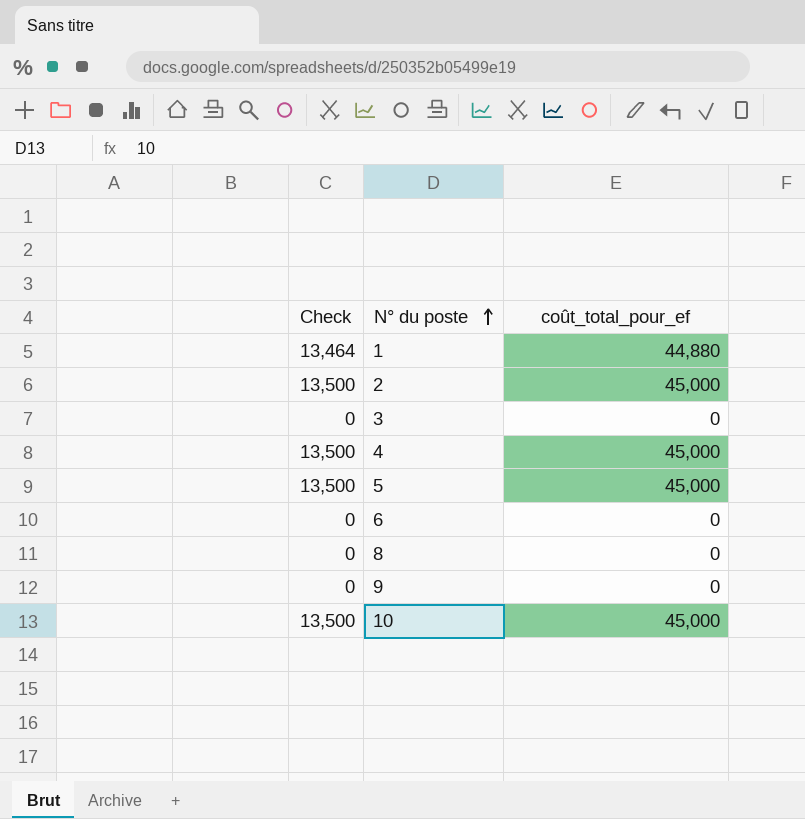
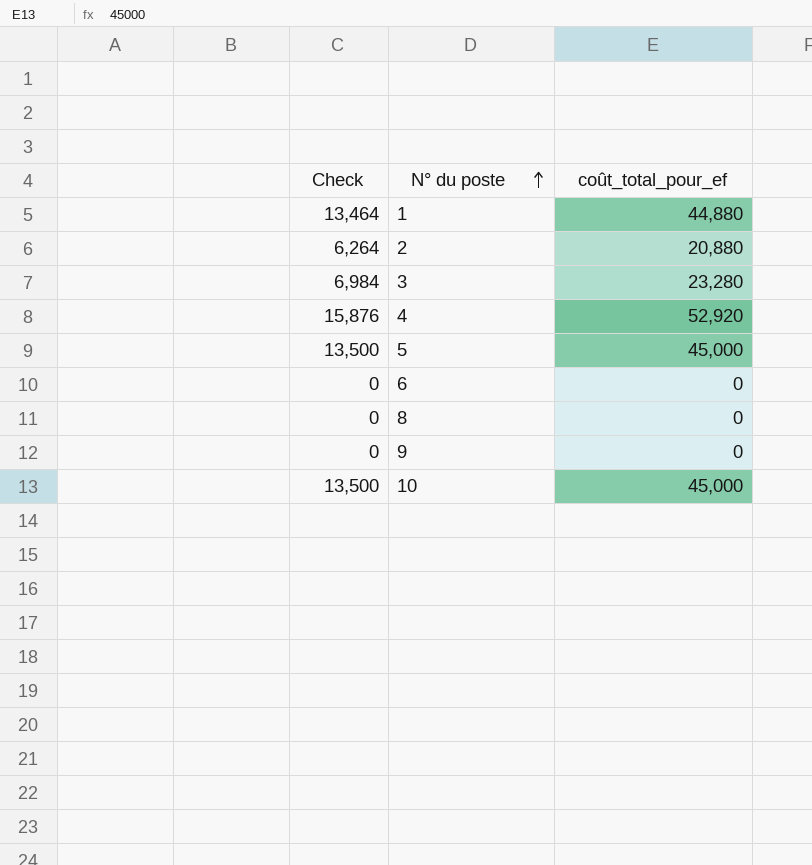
2 | Check: 13,500 -> 6,264
2 | coût_total_pour_ef: 45,000 -> 20,880
3 | Check: 0 -> 6,984
3 | coût_total_pour_ef: 0 -> 23,280
4 | Check: 13,500 -> 15,876
4 | coût_total_pour_ef: 45,000 -> 52,920

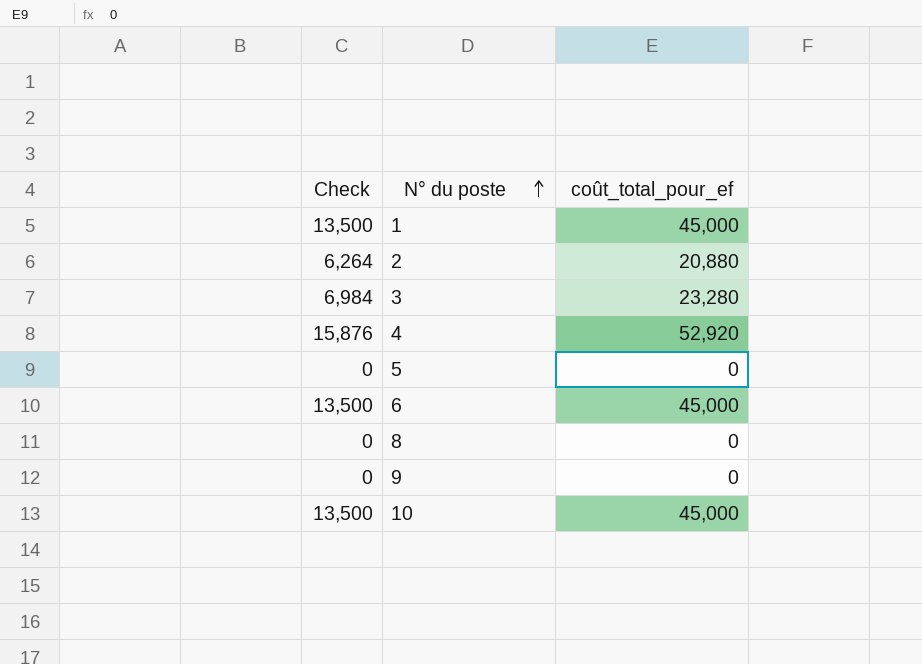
1 | Check: 13,464 -> 13,500
1 | coût_total_pour_ef: 44,880 -> 45,000
5 | Check: 13,500 -> 0
5 | coût_total_pour_ef: 45,000 -> 0
6 | Check: 0 -> 13,500
6 | coût_total_pour_ef: 0 -> 45,000

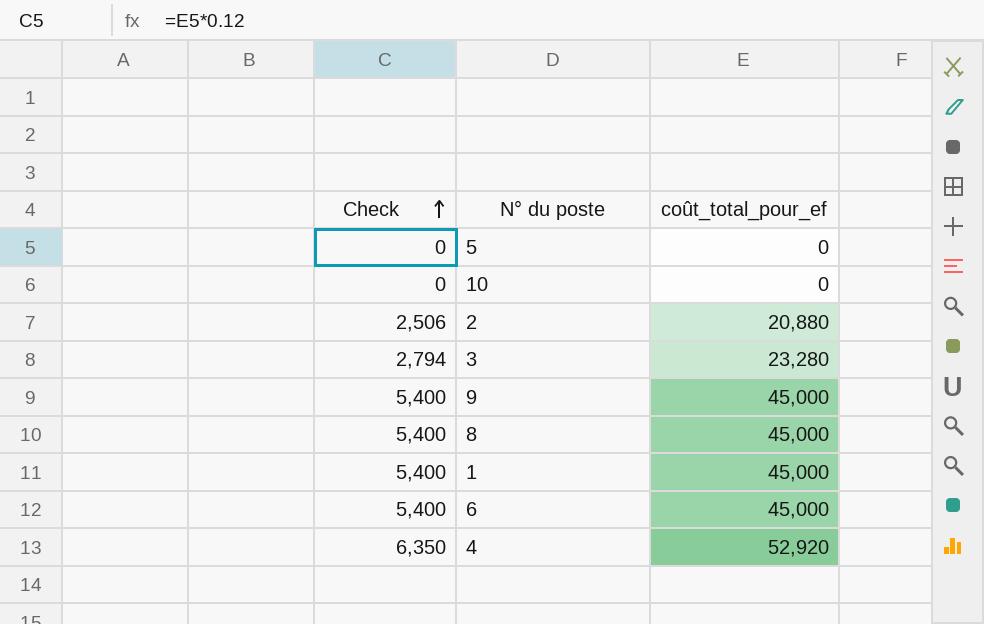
row order: N° du poste ascending -> Check ascending
column Check | formula: [coût_total_pour_ef] * 0.3 -> [coût_total_pour_ef] * 0.12
10 | coût_total_pour_ef: 45,000 -> 0
9 | coût_total_pour_ef: 0 -> 45,000
8 | coût_total_pour_ef: 0 -> 45,000

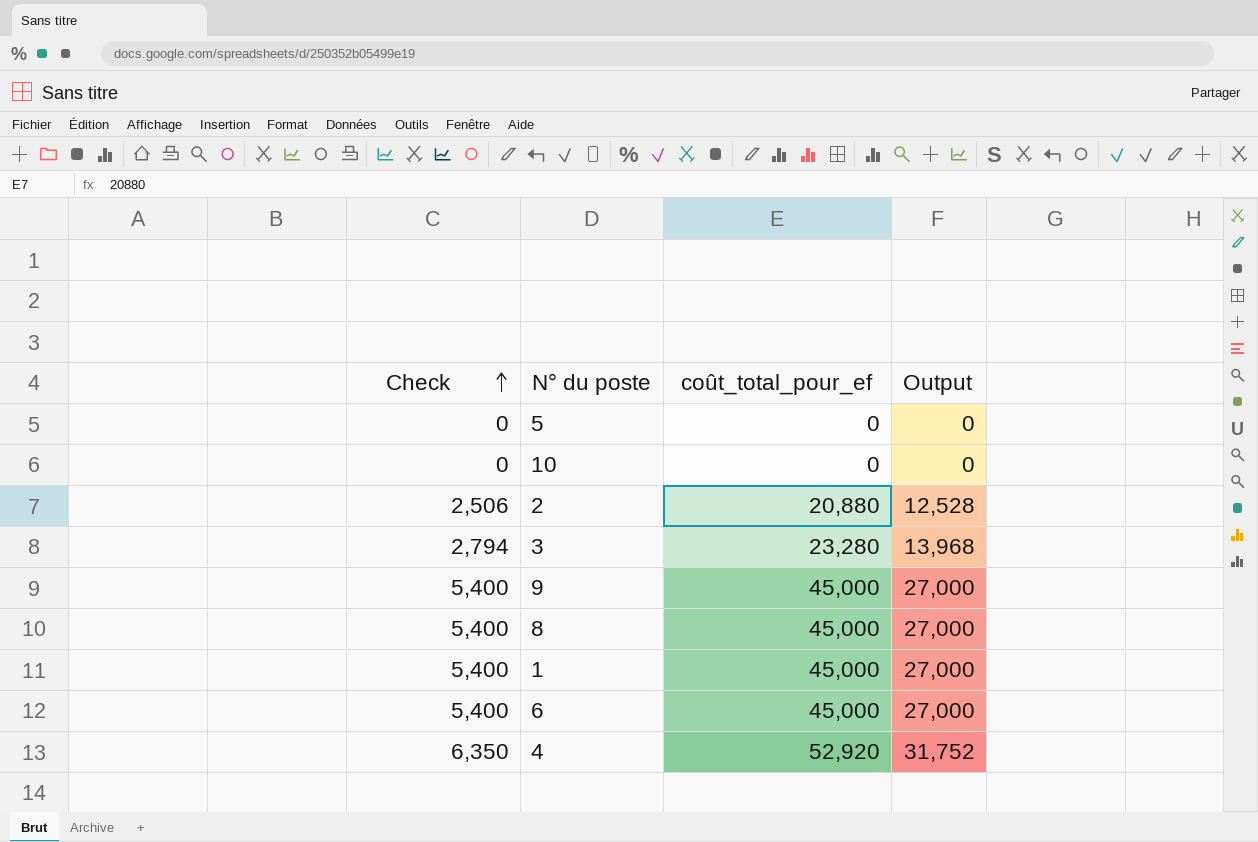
column Output | formula: none -> [coût_total_pour_ef] * 0.6

